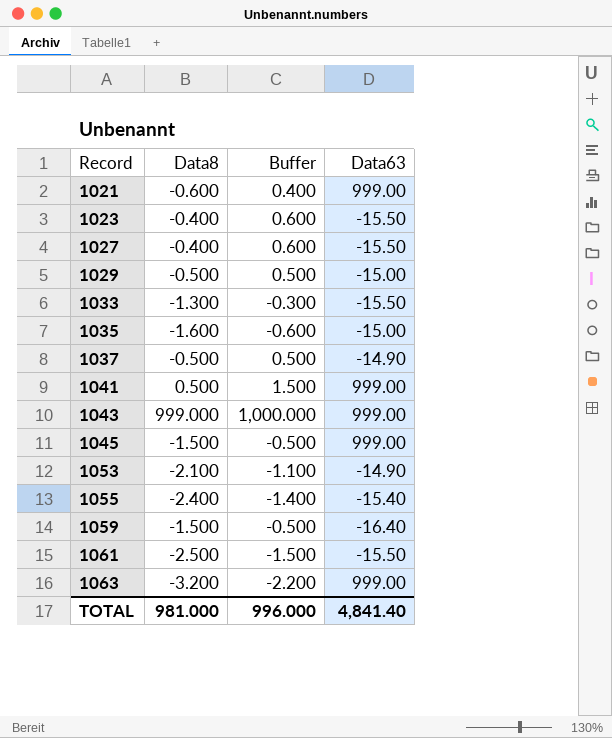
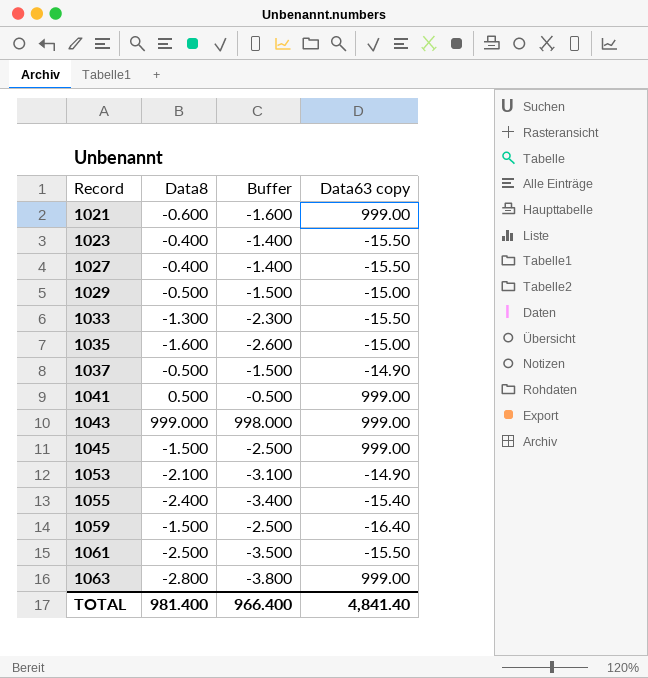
column Buffer | formula: [Data8] + 1 -> [Data8] - 1
column name: Data63 -> Data63 copy
1063 | Data8: -3.200 -> -2.800
TOTAL | Data8: 981.000 -> 981.400
TOTAL | Buffer: 996.000 -> 966.400

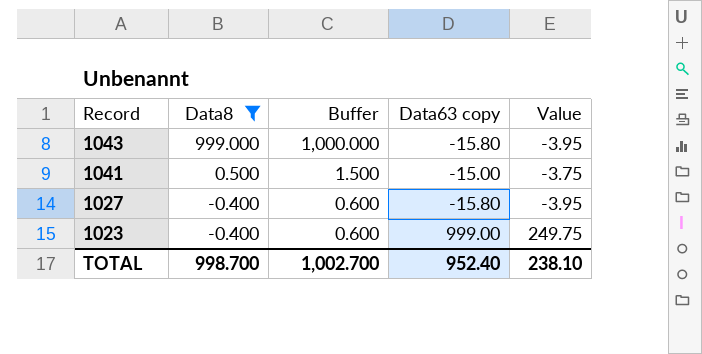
filter: none -> Data8 >= -0.400
row order: Record ascending -> Record descending
column Buffer | formula: [Data8] - 1 -> [Data8] + 1
column Value | formula: none -> [Data63 copy] * 0.25
1043 | Data63 copy: 999.00 -> -15.80
1041 | Data63 copy: 999.00 -> -15.00
1027 | Data63 copy: -15.50 -> -15.80
1023 | Data63 copy: -15.50 -> 999.00
TOTAL | Data8: 981.400 -> 998.700
TOTAL | Buffer: 966.400 -> 1,002.700
TOTAL | Data63 copy: 4,841.40 -> 952.40

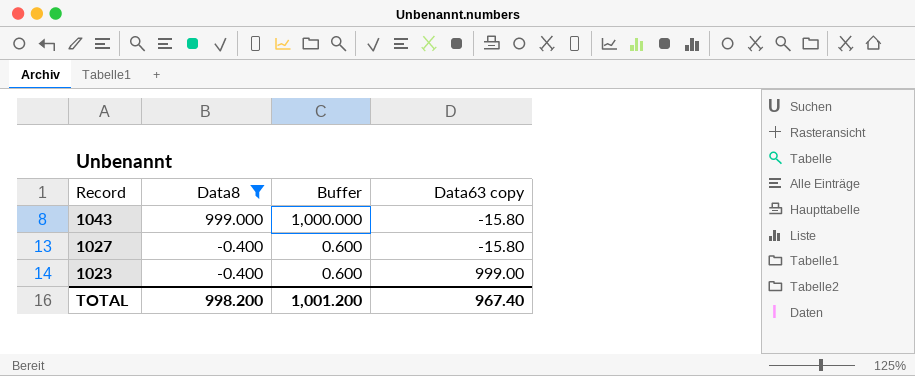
column Value | formula: [Data63 copy] * 0.25 -> none
row 1041: 0.500 | 1.500 | -15.00 | -3.75 -> none
TOTAL | Data8: 998.700 -> 998.200
TOTAL | Buffer: 1,002.700 -> 1,001.200
TOTAL | Data63 copy: 952.40 -> 967.40

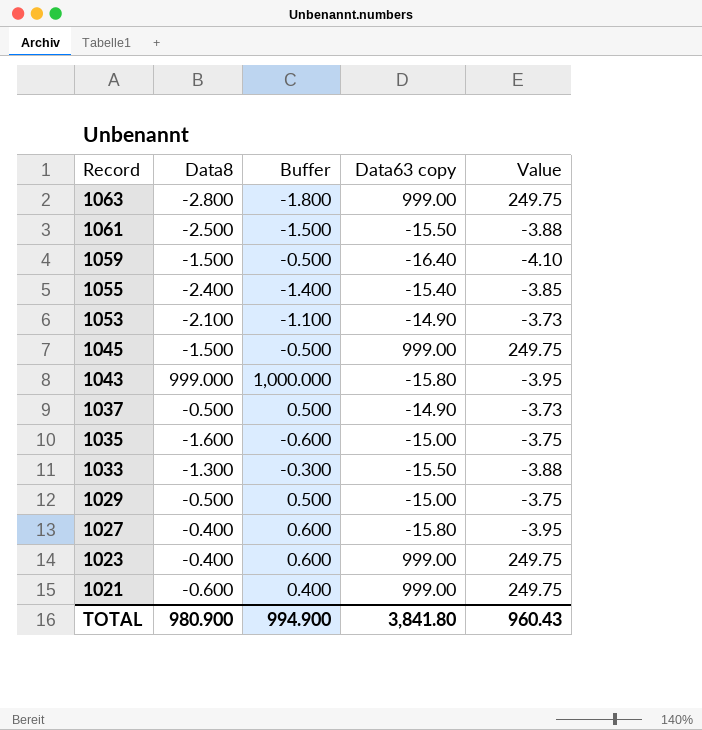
filter: Data8 >= -0.400 -> none
column Value | formula: none -> [Data63 copy] * 0.25
TOTAL | Data8: 998.200 -> 980.900
TOTAL | Buffer: 1,001.200 -> 994.900
TOTAL | Data63 copy: 967.40 -> 3,841.80

